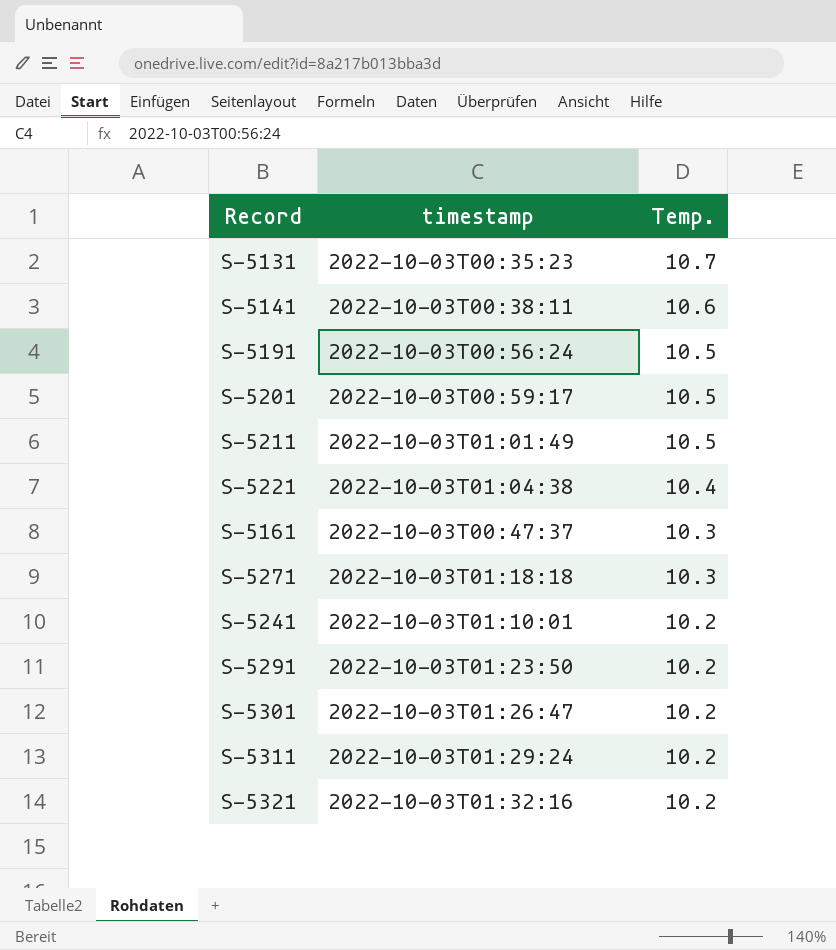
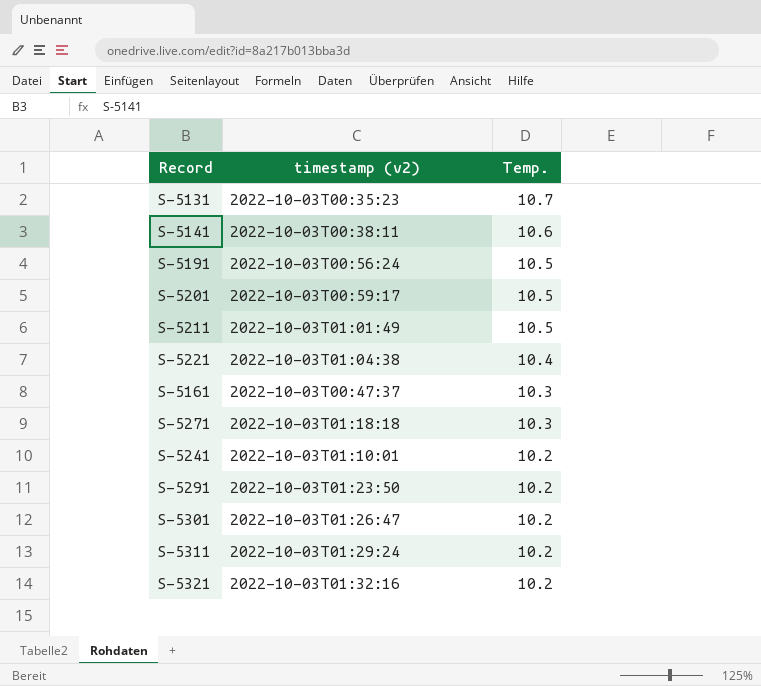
column name: timestamp -> timestamp (v2)

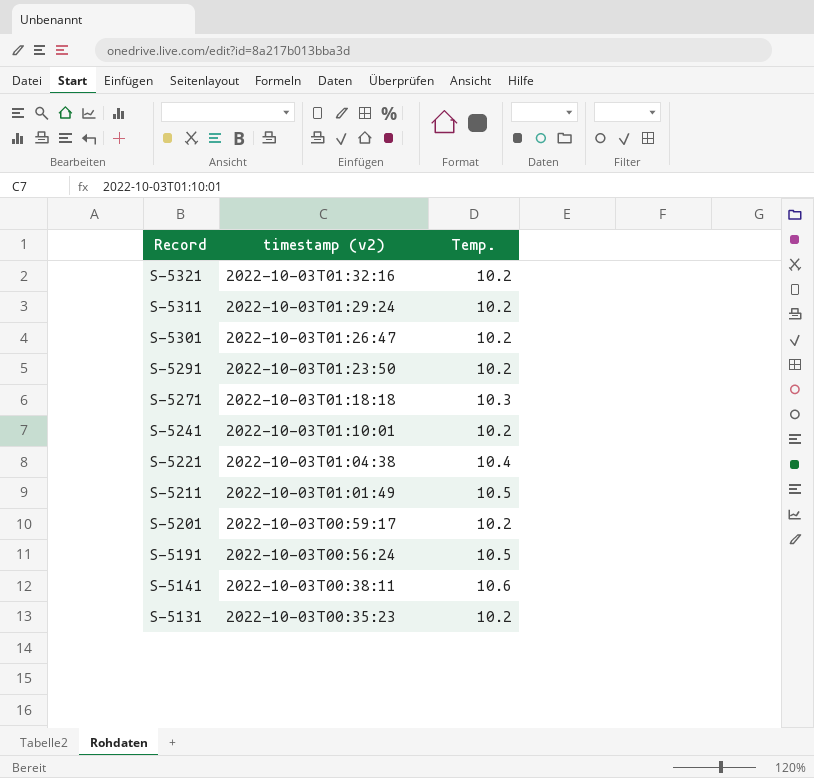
row order: Temp. descending -> Record descending
row S-5161: 2022-10-03T00:47:37 | 10.3 -> none
S-5201 | Temp.: 10.5 -> 10.2
S-5131 | Temp.: 10.7 -> 10.2

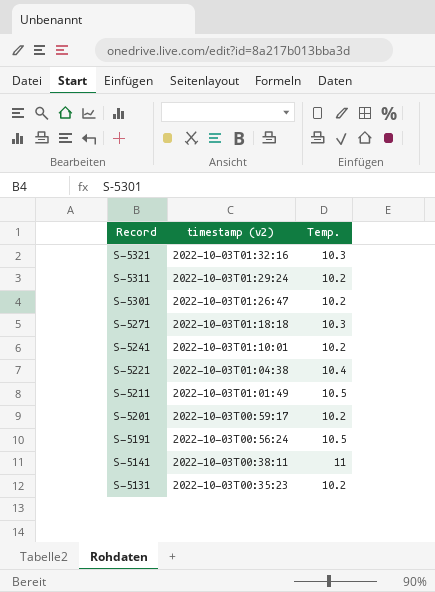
row S-5291: 2022-10-03T01:23:50 | 10.2 -> none
S-5321 | Temp.: 10.2 -> 10.3
S-5141 | Temp.: 10.6 -> 11

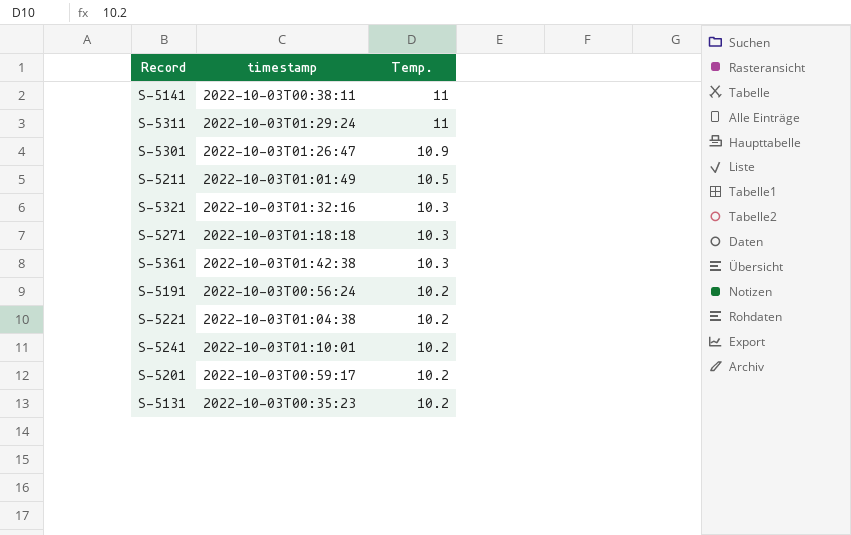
row order: Record descending -> Temp. descending
column name: timestamp (v2) -> timestamp
S-5311 | Temp.: 10.2 -> 11
S-5301 | Temp.: 10.2 -> 10.9
row S-5361: none -> 2022-10-03T01:42:38 | 10.3
S-5191 | Temp.: 10.5 -> 10.2
S-5221 | Temp.: 10.4 -> 10.2

